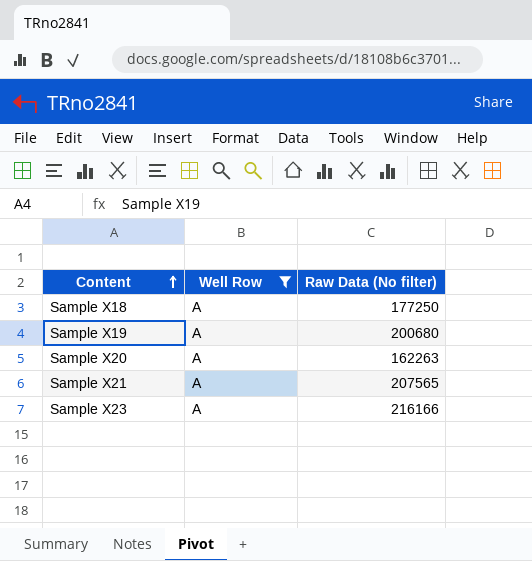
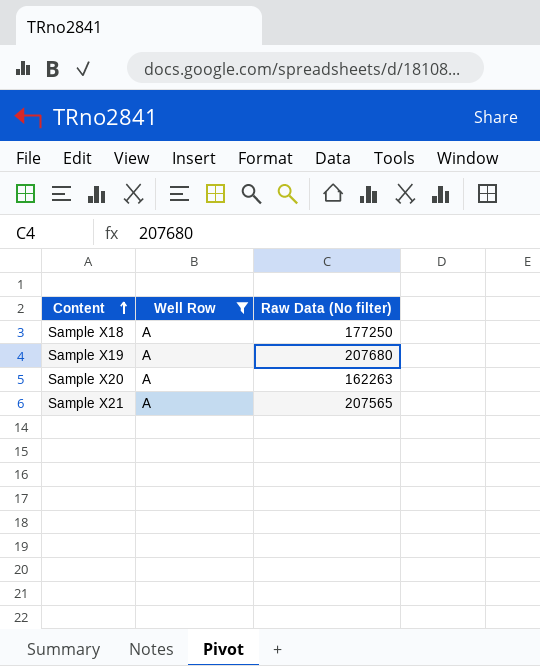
row Sample X23: A | 216166 -> none
Sample X19 | Raw Data (No filter): 200680 -> 207680

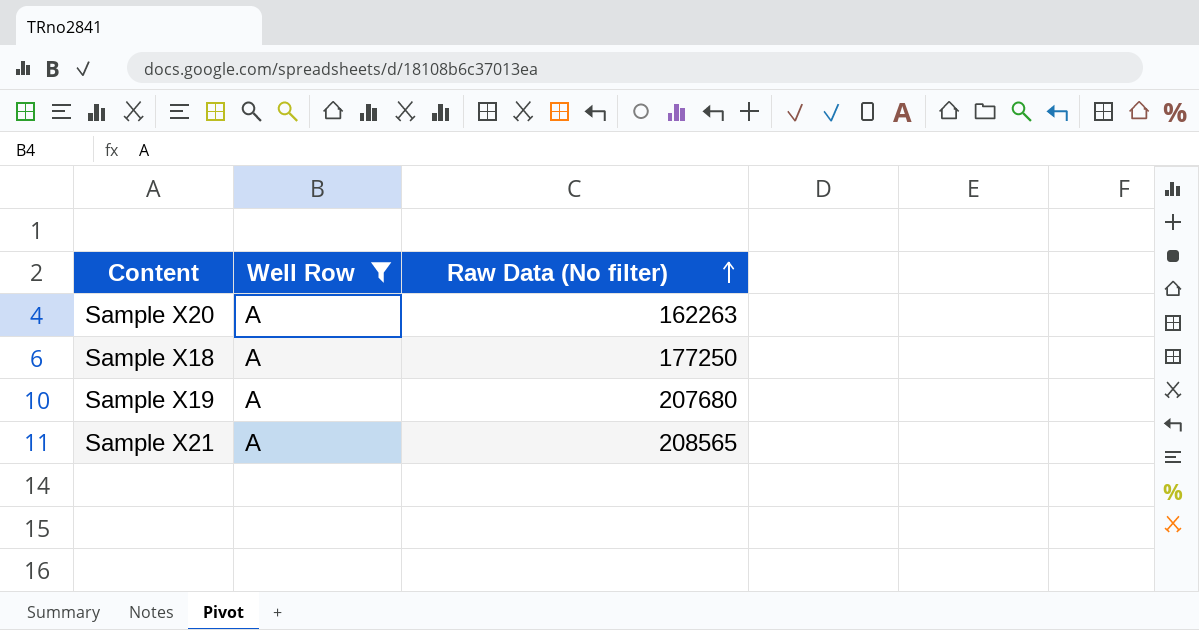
row order: Content ascending -> Raw Data (No filter) ascending
Sample X21 | Raw Data (No filter): 207565 -> 208565

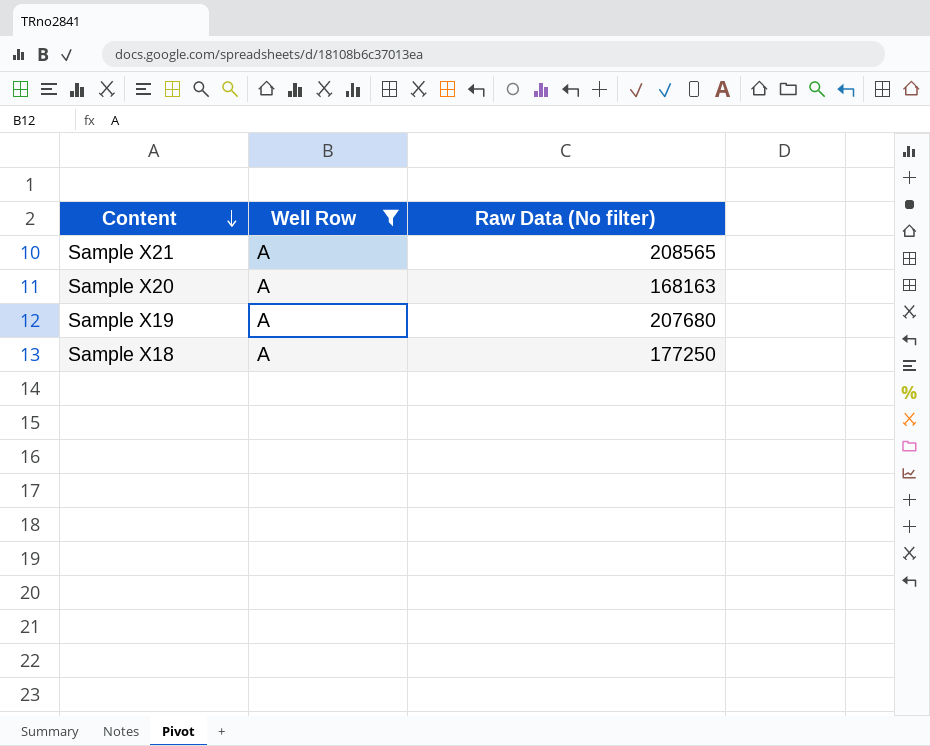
row order: Raw Data (No filter) ascending -> Content descending
Sample X20 | Raw Data (No filter): 162263 -> 168163

